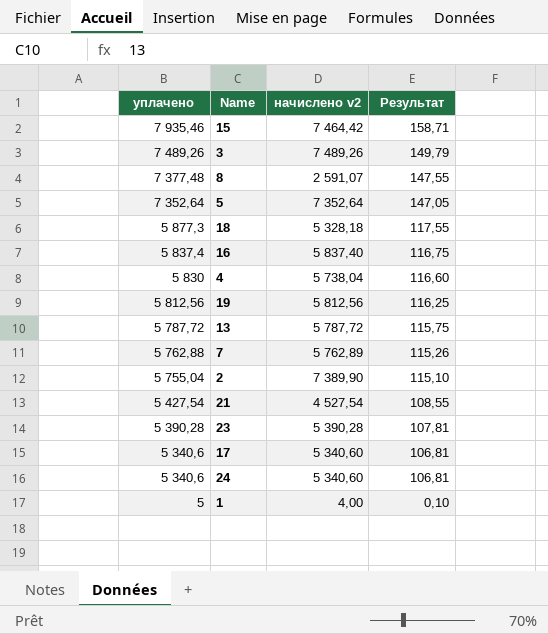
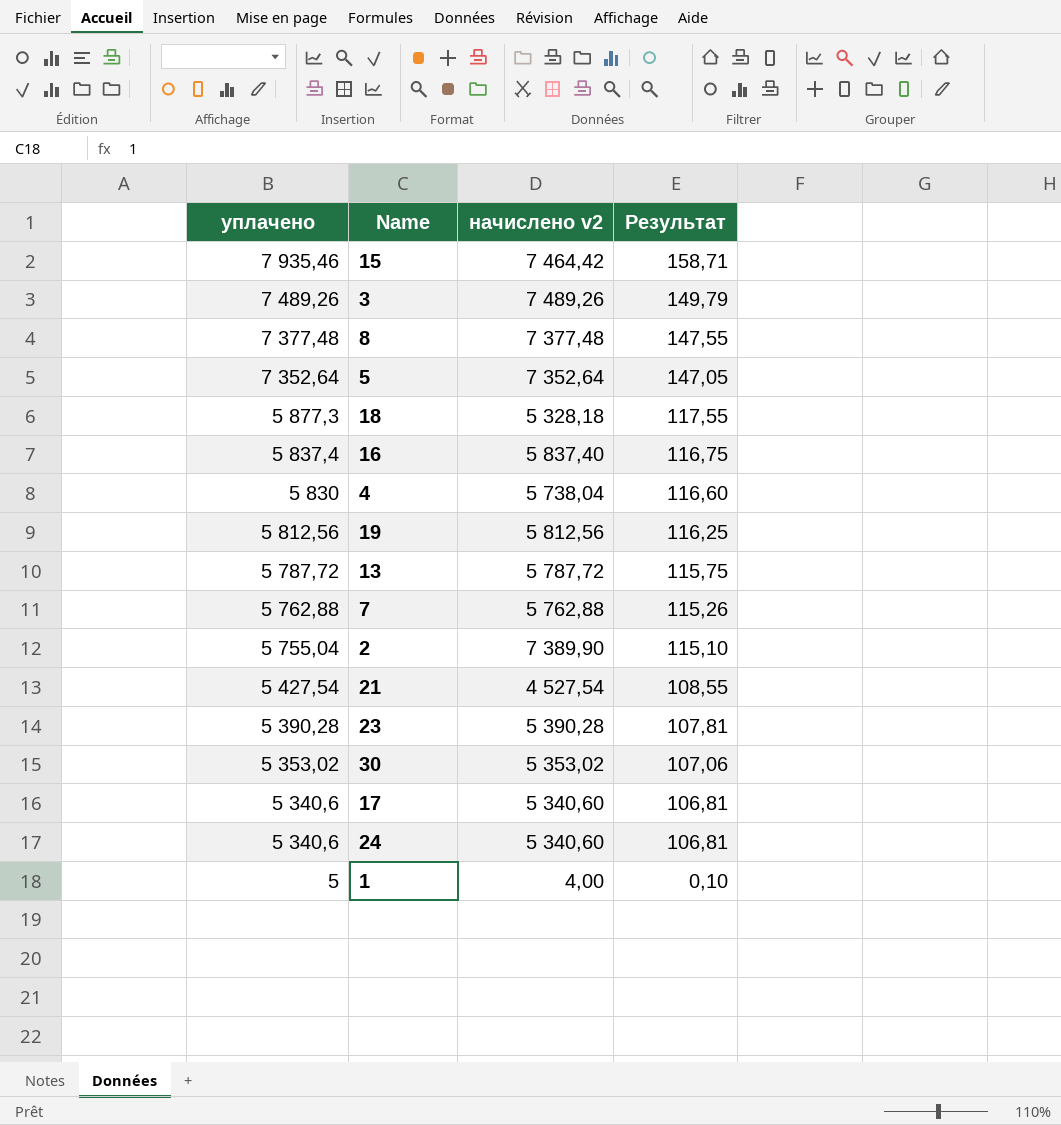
8 | начислено v2: 2 591,07 -> 7 377,48
7 | начислено v2: 5 762,89 -> 5 762,88
row 30: none -> 5 353,02 | 5 353,02 | 107,06

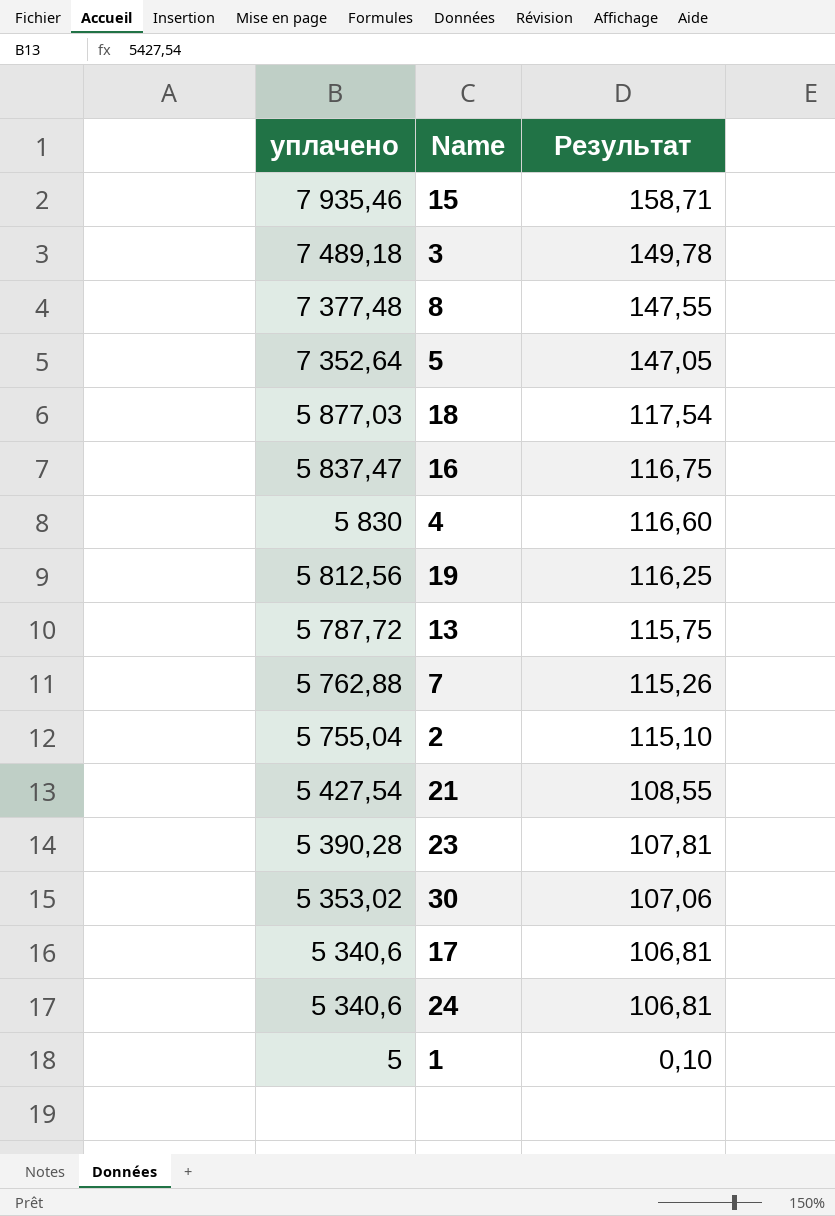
column начислено v2 | position: 3 -> none
3 | уплачено: 7 489,26 -> 7 489,18
3 | Результат: 149,79 -> 149,78
18 | уплачено: 5 877,3 -> 5 877,03
18 | Результат: 117,55 -> 117,54
16 | уплачено: 5 837,4 -> 5 837,47

